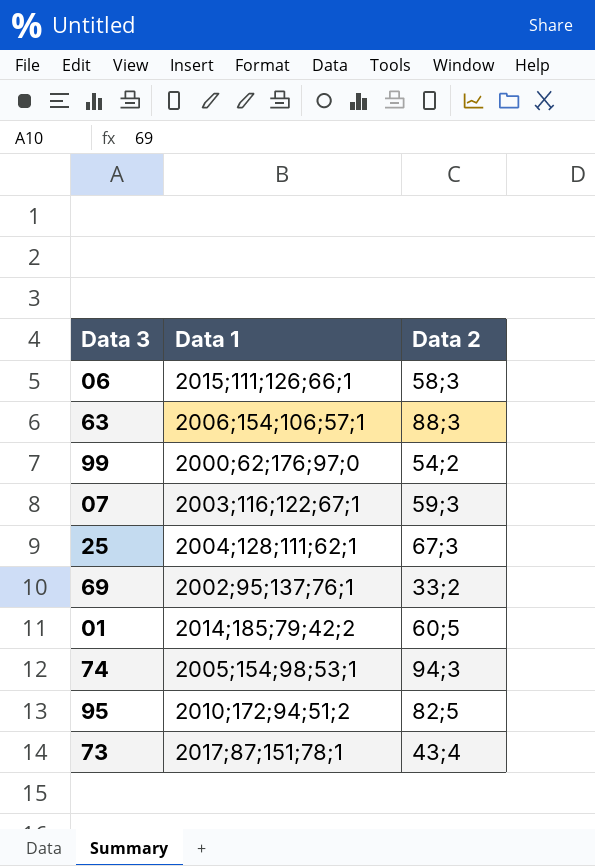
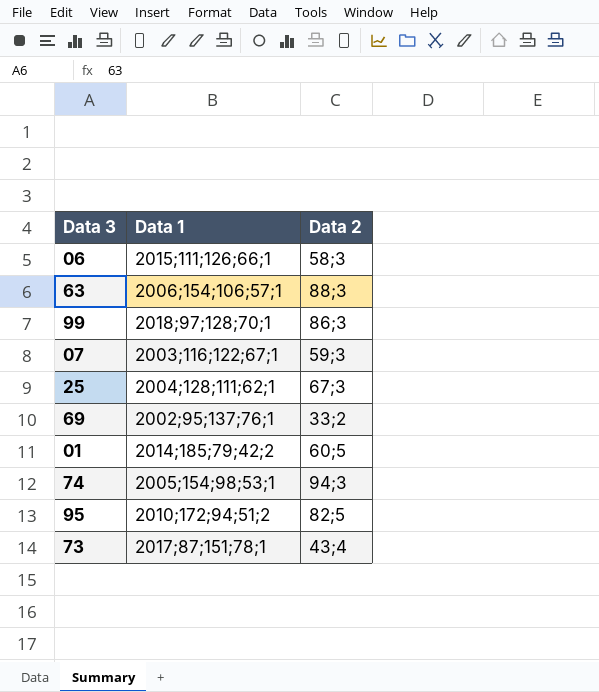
99 | Data 1: 2000;62;176;97;0 -> 2018;97;128;70;1
99 | Data 2: 54;2 -> 86;3

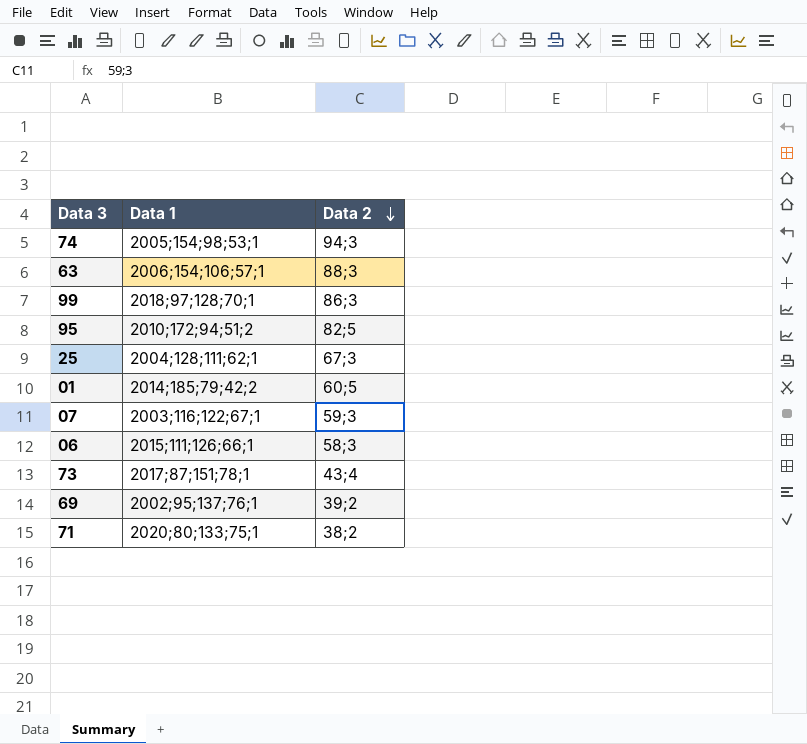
row order: none -> Data 2 descending
69 | Data 2: 33;2 -> 39;2
row 71: none -> 2020;80;133;75;1 | 38;2

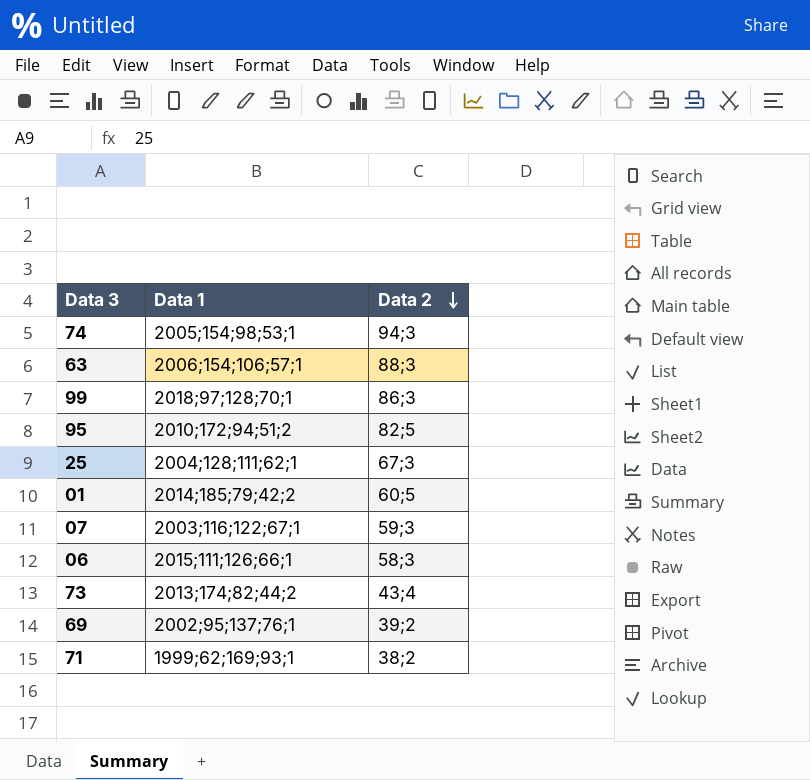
73 | Data 1: 2017;87;151;78;1 -> 2013;174;82;44;2
71 | Data 1: 2020;80;133;75;1 -> 1999;62;169;93;1

